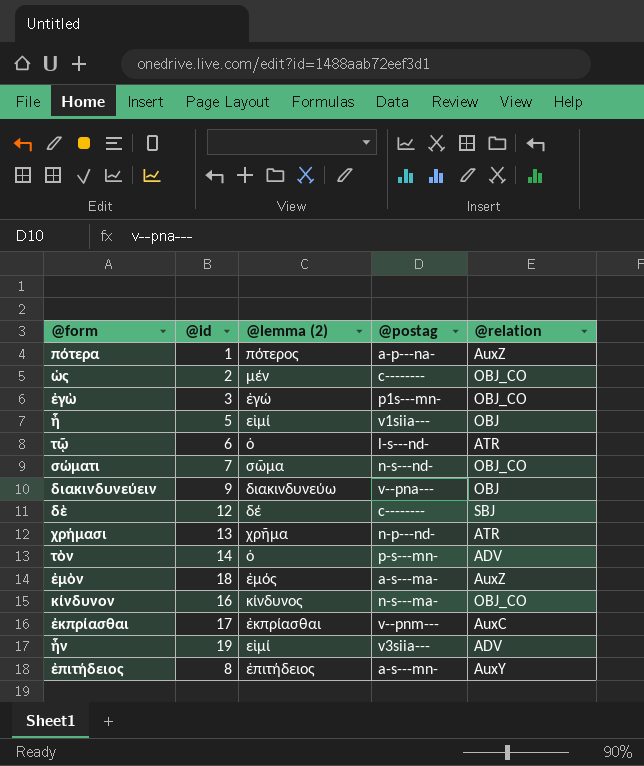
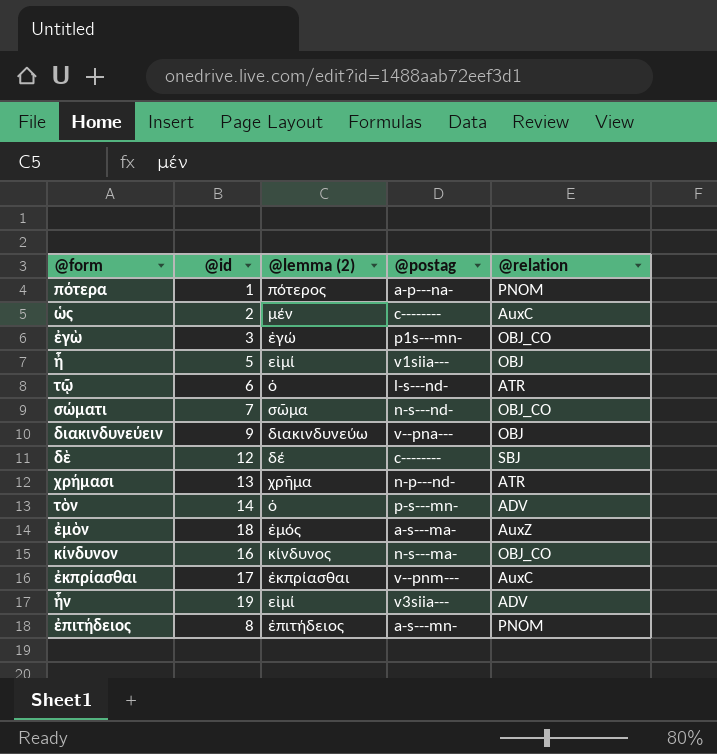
πότερα | @relation: AuxZ -> PNOM
ὡς | @relation: OBJ_CO -> AuxC
ἐπιτήδειος | @relation: AuxY -> PNOM

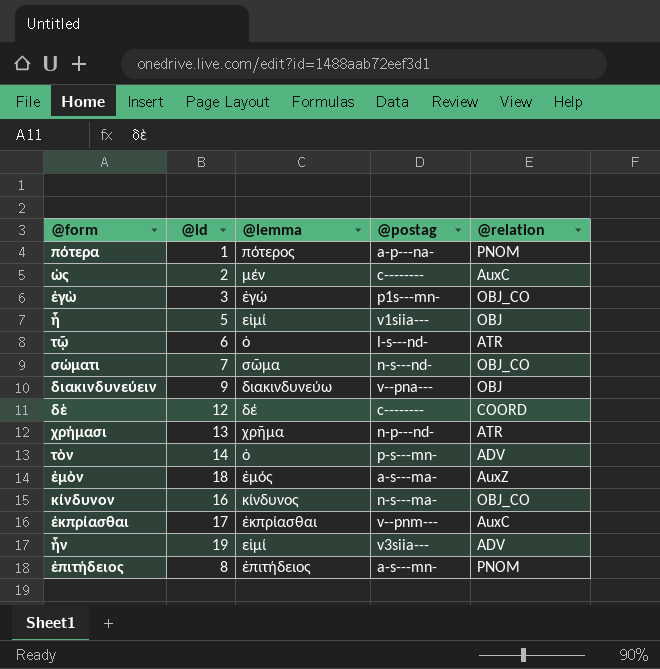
column name: @lemma (2) -> @lemma
δὲ | @relation: SBJ -> COORD

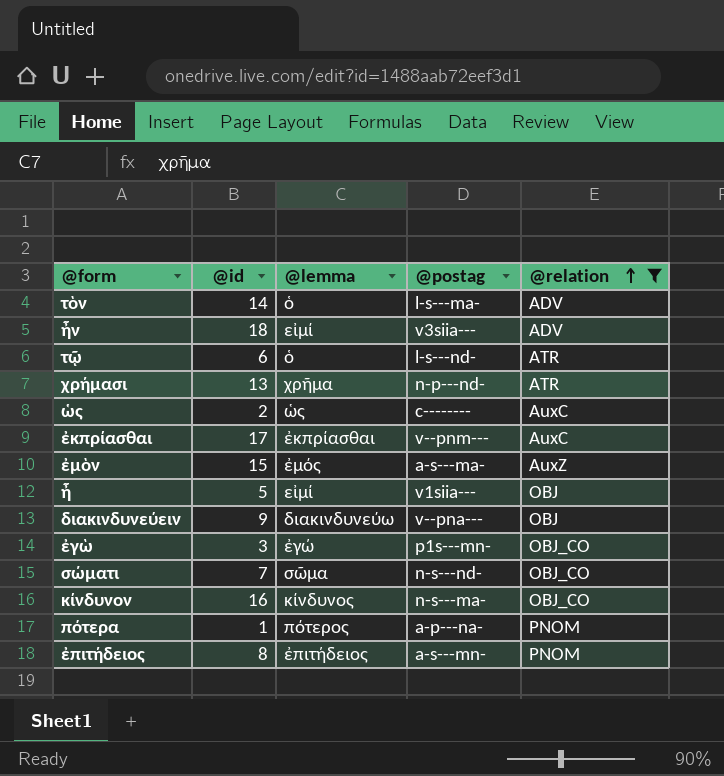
filter: none -> @relation != COORD
row order: none -> @relation ascending
τὸν | @postag: p-s---mn- -> l-s---ma-
ἦν | @id: 19 -> 18
ὡς | @lemma: μέν -> ὡς
ἐμὸν | @id: 18 -> 15

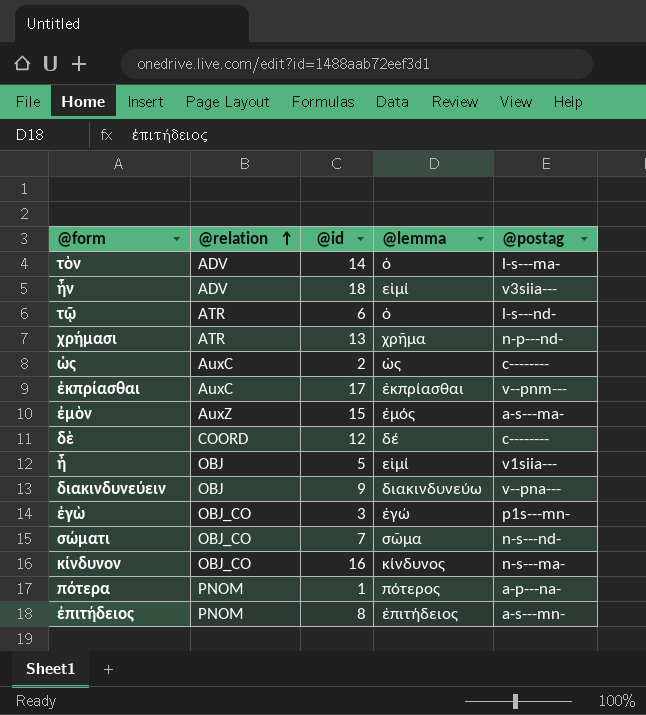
filter: @relation != COORD -> none
column @relation | position: 5 -> 2

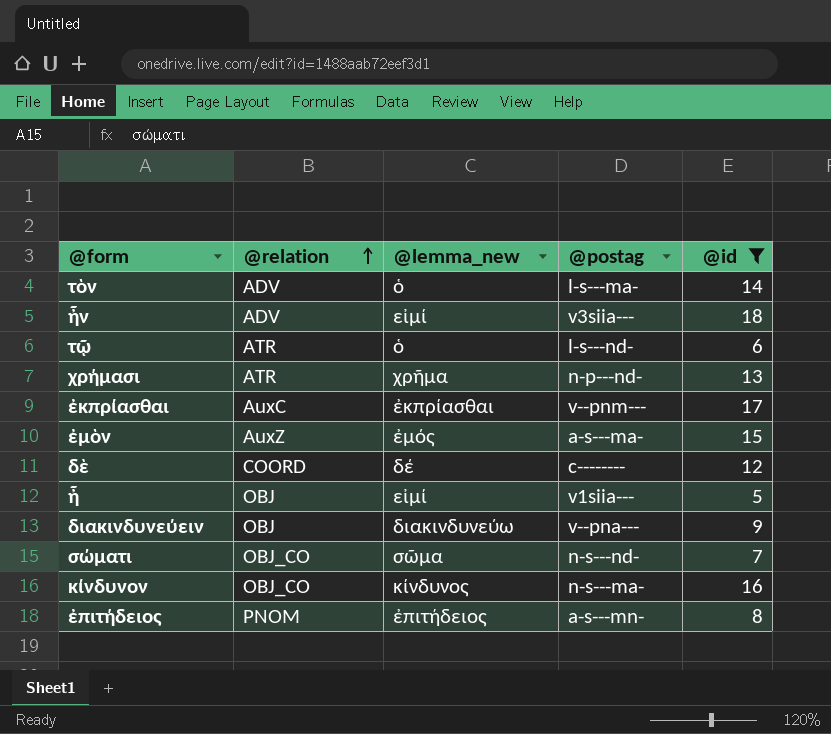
filter: none -> @id >= 5
column name: @lemma -> @lemma_new
column @id | position: 3 -> 5

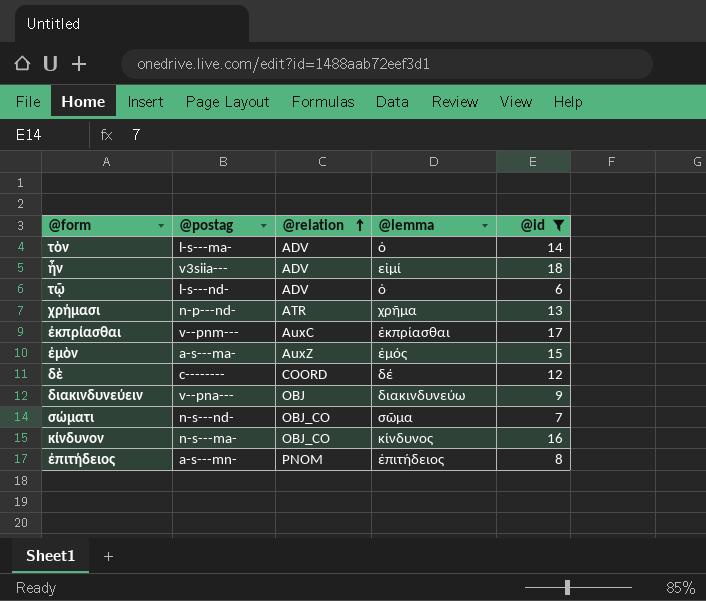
column @postag | position: 4 -> 2
column name: @lemma_new -> @lemma
row ἦ: OBJ | εἰμί | v1siia--- | 5 -> none
τῷ | @relation: ATR -> ADV

